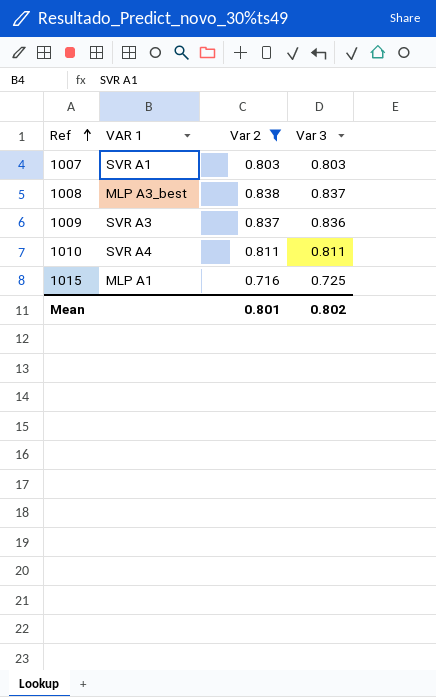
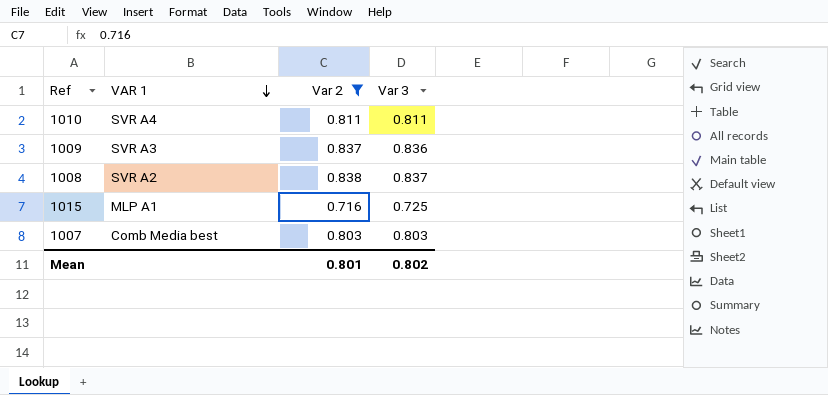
row order: Ref ascending -> VAR 1 descending
1008 | VAR 1: MLP A3_best -> SVR A2
1007 | VAR 1: SVR A1 -> Comb Media best

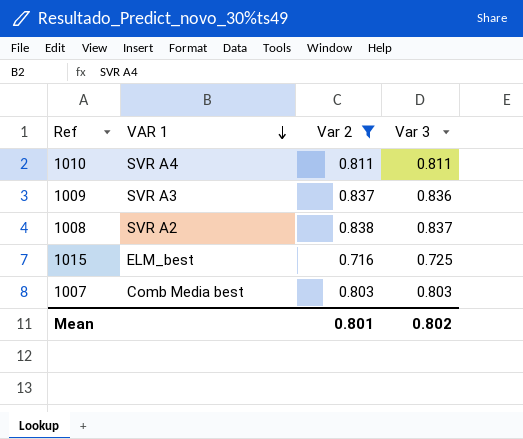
1015 | VAR 1: MLP A1 -> ELM_best

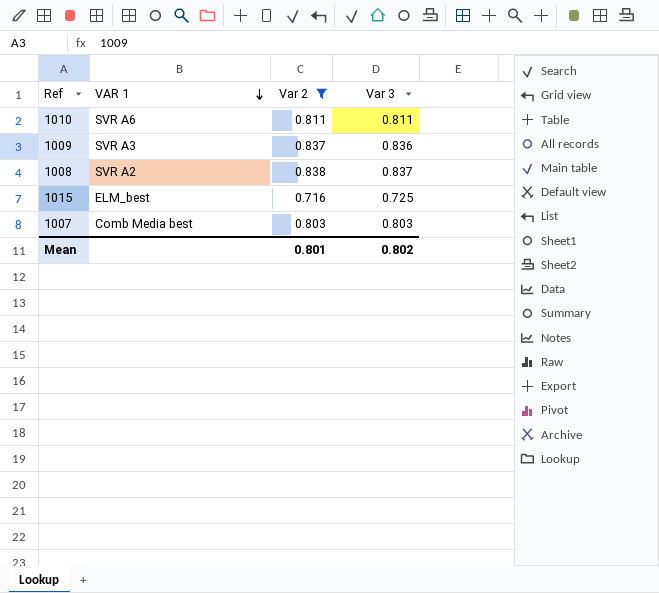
1010 | VAR 1: SVR A4 -> SVR A6

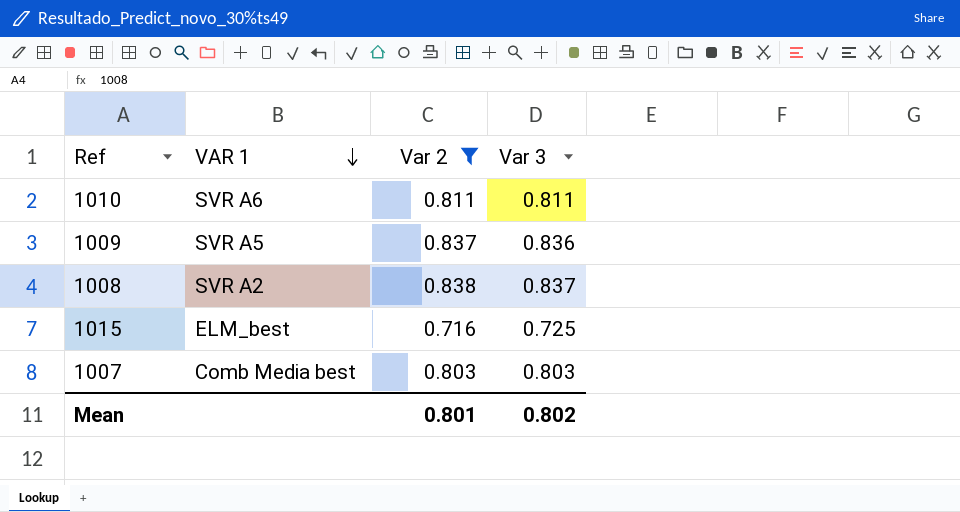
1009 | VAR 1: SVR A3 -> SVR A5

